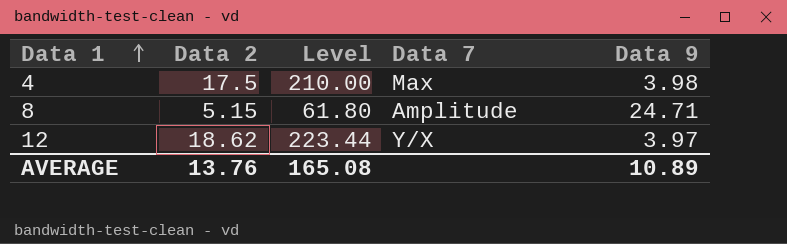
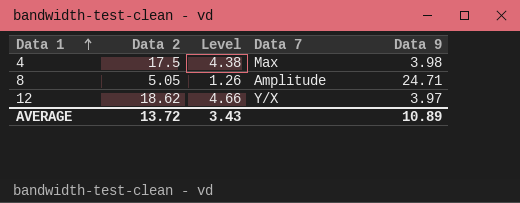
column Level | formula: [Data 2] * 12 -> [Data 2] * 0.25
8 | Data 2: 5.15 -> 5.05
AVERAGE | Data 2: 13.76 -> 13.72
AVERAGE | Level: 165.08 -> 3.43

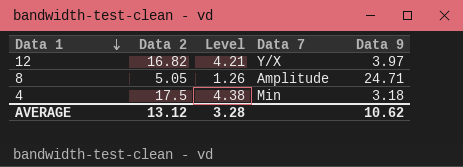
row order: Data 1 ascending -> Data 1 descending
12 | Data 2: 18.62 -> 16.82
12 | Level: 4.66 -> 4.21
4 | Data 7: Max -> Min
4 | Data 9: 3.98 -> 3.18
AVERAGE | Data 2: 13.72 -> 13.12
AVERAGE | Level: 3.43 -> 3.28
AVERAGE | Data 9: 10.89 -> 10.62

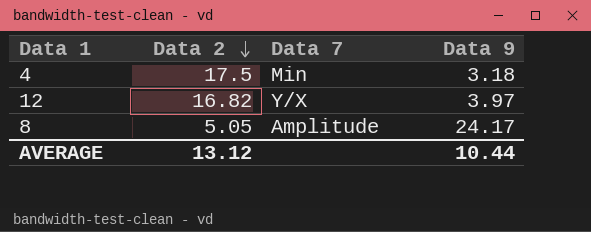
row order: Data 1 descending -> Data 2 descending
column Level | formula: [Data 2] * 0.25 -> none
8 | Data 9: 24.71 -> 24.17
AVERAGE | Data 9: 10.62 -> 10.44

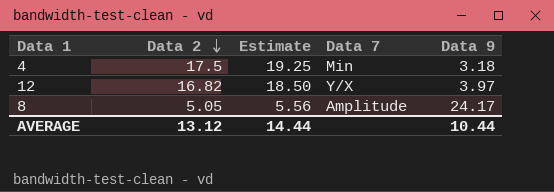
column Estimate | formula: none -> [Data 2] * 1.1

